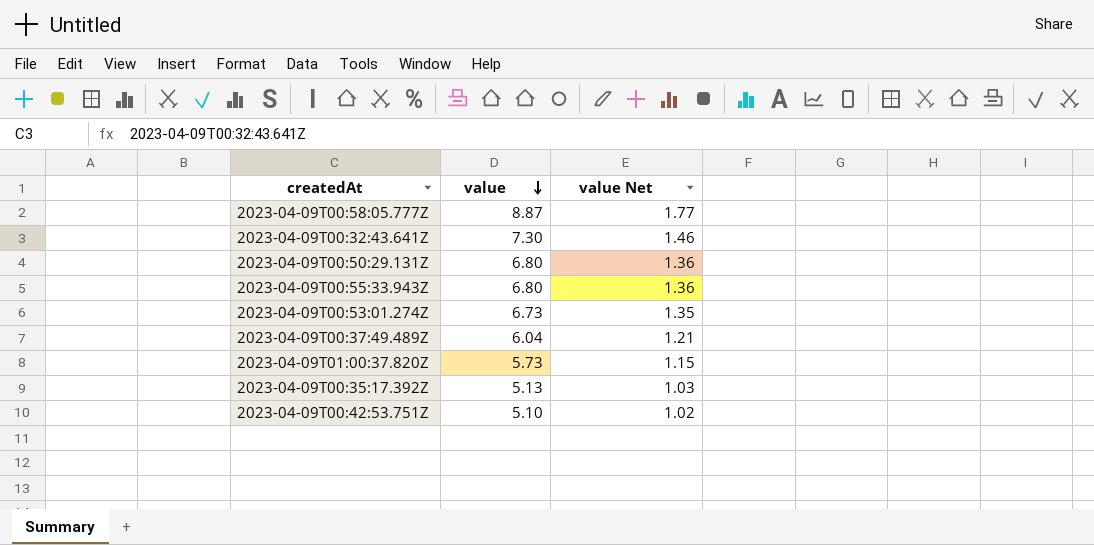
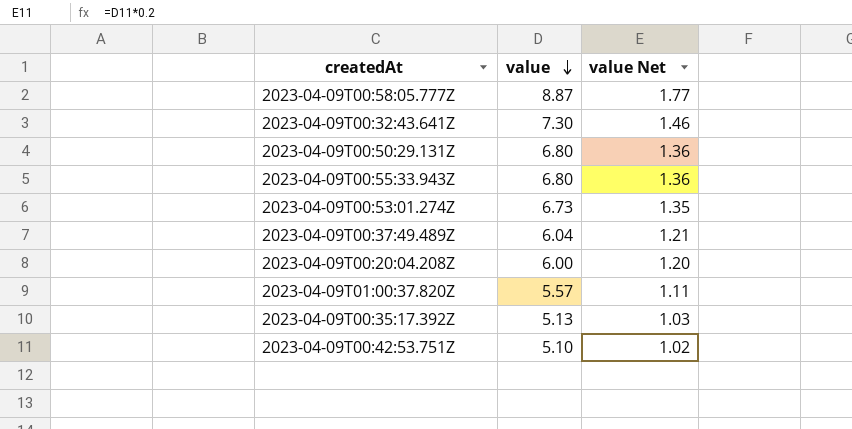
row 2023-04-09T00:20:04.208Z: none -> 6.00 | 1.20
2023-04-09T01:00:37.820Z | value: 5.73 -> 5.57
2023-04-09T01:00:37.820Z | value Net: 1.15 -> 1.11

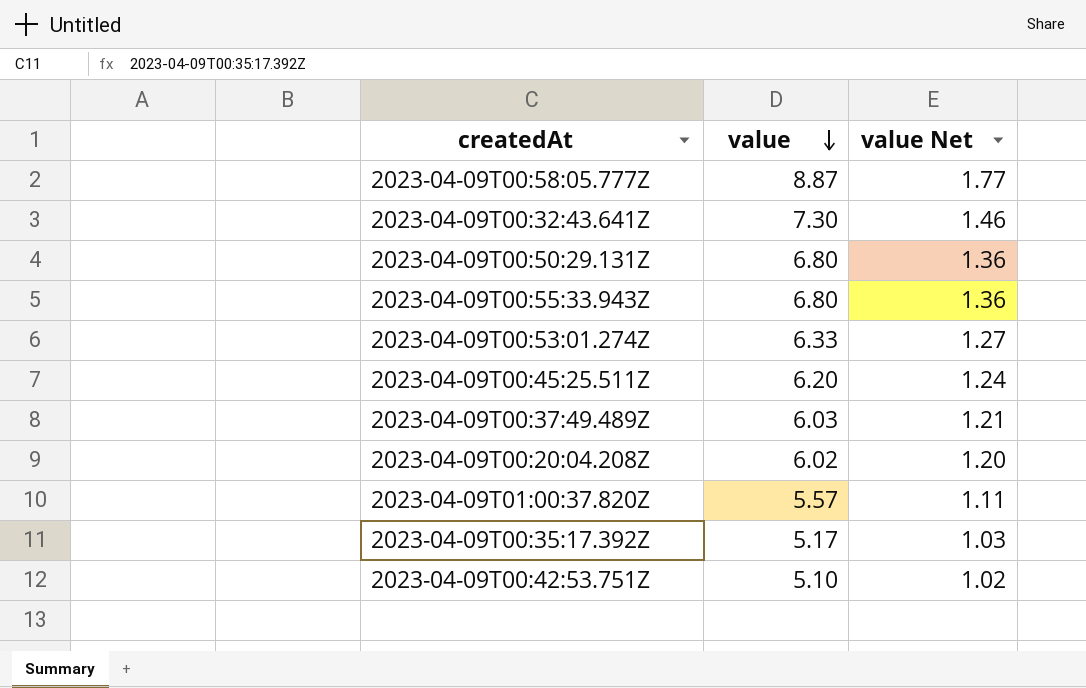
2023-04-09T00:53:01.274Z | value: 6.73 -> 6.33
2023-04-09T00:53:01.274Z | value Net: 1.35 -> 1.27
row 2023-04-09T00:45:25.511Z: none -> 6.20 | 1.24
2023-04-09T00:37:49.489Z | value: 6.04 -> 6.03
2023-04-09T00:20:04.208Z | value: 6.00 -> 6.02
2023-04-09T00:35:17.392Z | value: 5.13 -> 5.17

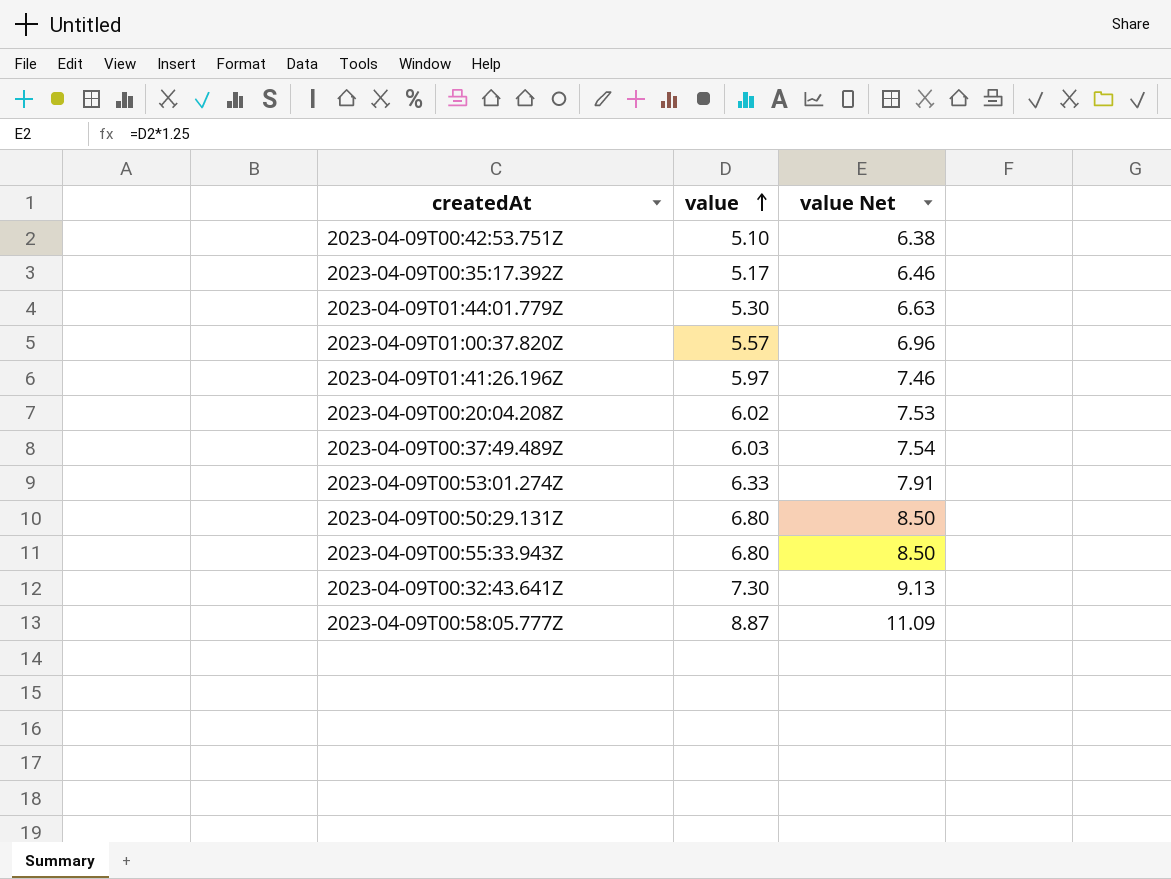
row order: value descending -> value ascending
column value Net | formula: [value] * 0.2 -> [value] * 1.25
row 2023-04-09T00:45:25.511Z: 6.20 | 1.24 -> none
row 2023-04-09T01:44:01.779Z: none -> 5.30 | 6.63
row 2023-04-09T01:41:26.196Z: none -> 5.97 | 7.46

